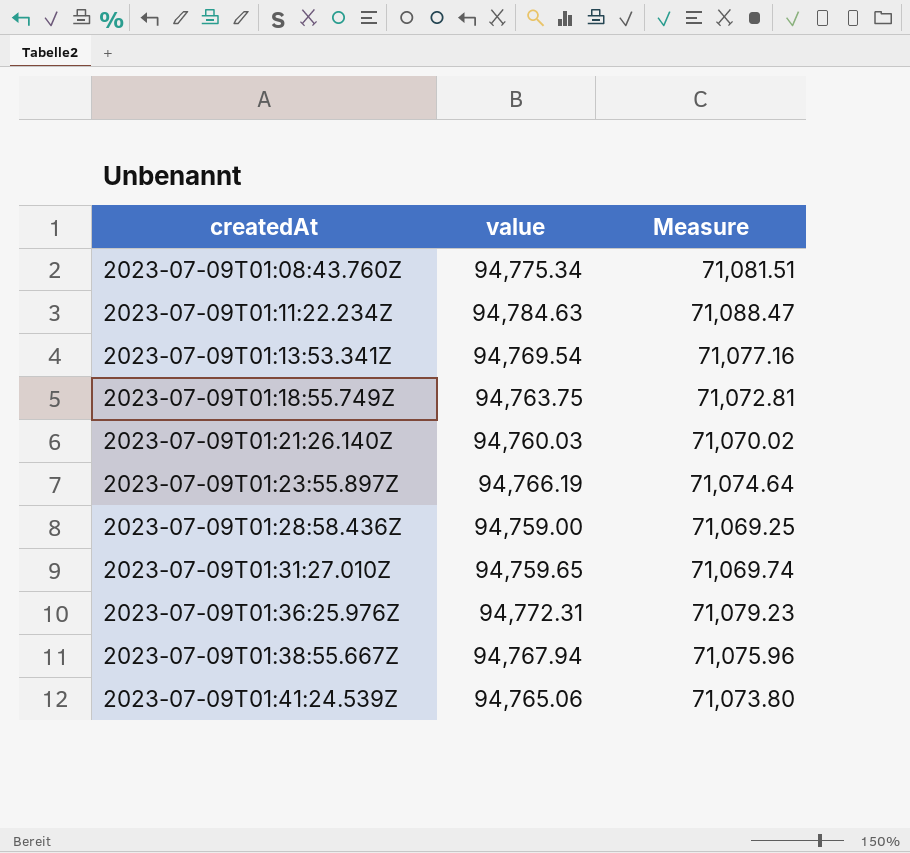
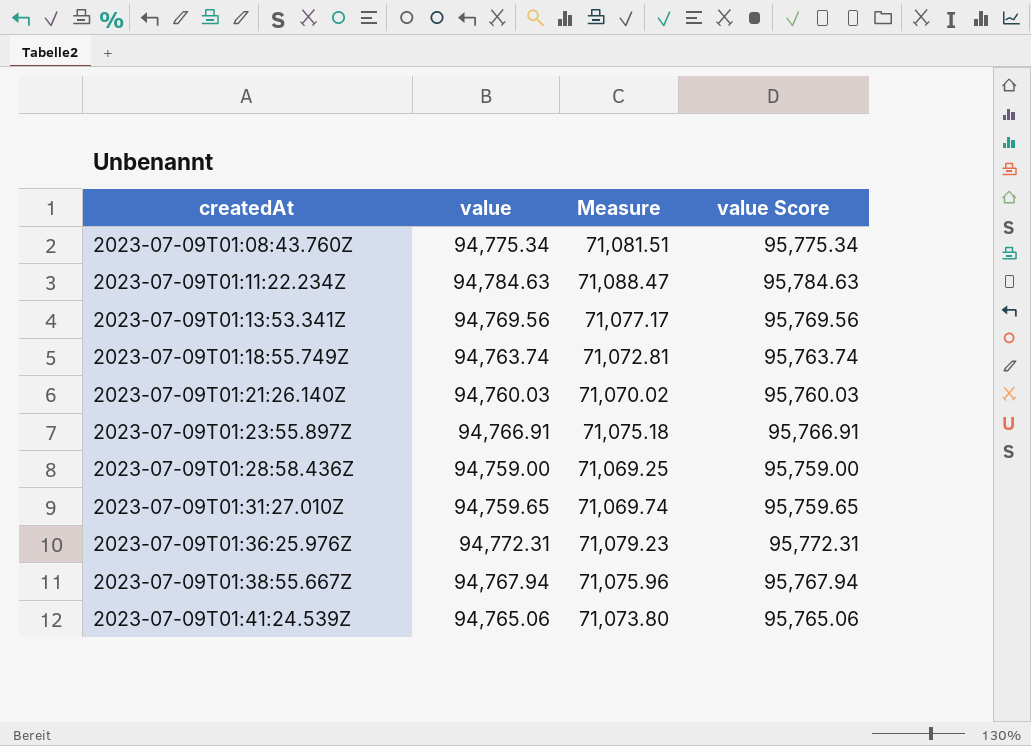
column value Score | formula: none -> [value] + 1000
2023-07-09T01:13:53.341Z | value: 94,769.54 -> 94,769.56
2023-07-09T01:13:53.341Z | Measure: 71,077.16 -> 71,077.17
2023-07-09T01:18:55.749Z | value: 94,763.75 -> 94,763.74
2023-07-09T01:23:55.897Z | value: 94,766.19 -> 94,766.91
2023-07-09T01:23:55.897Z | Measure: 71,074.64 -> 71,075.18

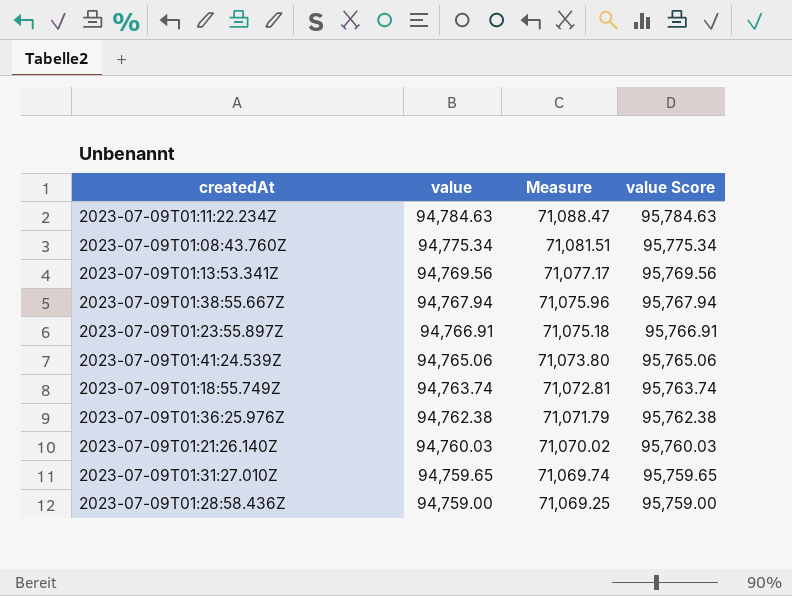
row order: createdAt ascending -> value descending
2023-07-09T01:36:25.976Z | value: 94,772.31 -> 94,762.38
2023-07-09T01:36:25.976Z | Measure: 71,079.23 -> 71,071.79
2023-07-09T01:36:25.976Z | value Score: 95,772.31 -> 95,762.38

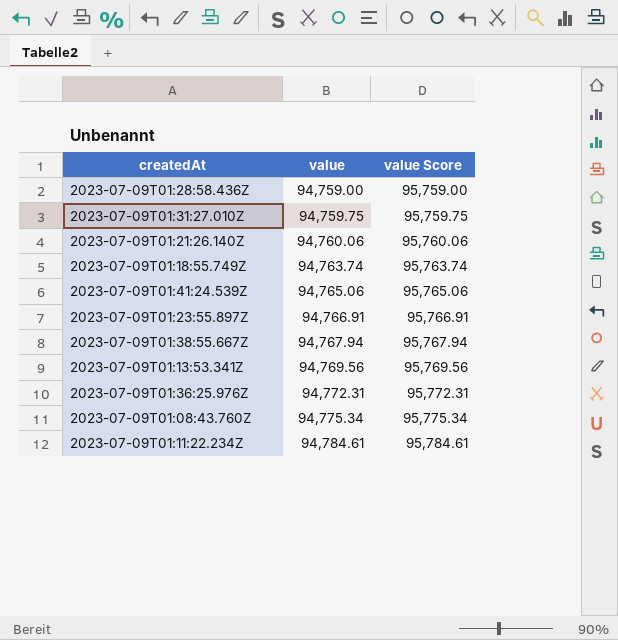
row order: value descending -> value ascending
column Measure | formula: [value] * 0.75 -> none
2023-07-09T01:31:27.010Z | value: 94,759.65 -> 94,759.75
2023-07-09T01:31:27.010Z | value Score: 95,759.65 -> 95,759.75
2023-07-09T01:21:26.140Z | value: 94,760.03 -> 94,760.06
2023-07-09T01:21:26.140Z | value Score: 95,760.03 -> 95,760.06
2023-07-09T01:36:25.976Z | value: 94,762.38 -> 94,772.31
2023-07-09T01:36:25.976Z | value Score: 95,762.38 -> 95,772.31
2023-07-09T01:11:22.234Z | value: 94,784.63 -> 94,784.61
2023-07-09T01:11:22.234Z | value Score: 95,784.63 -> 95,784.61

